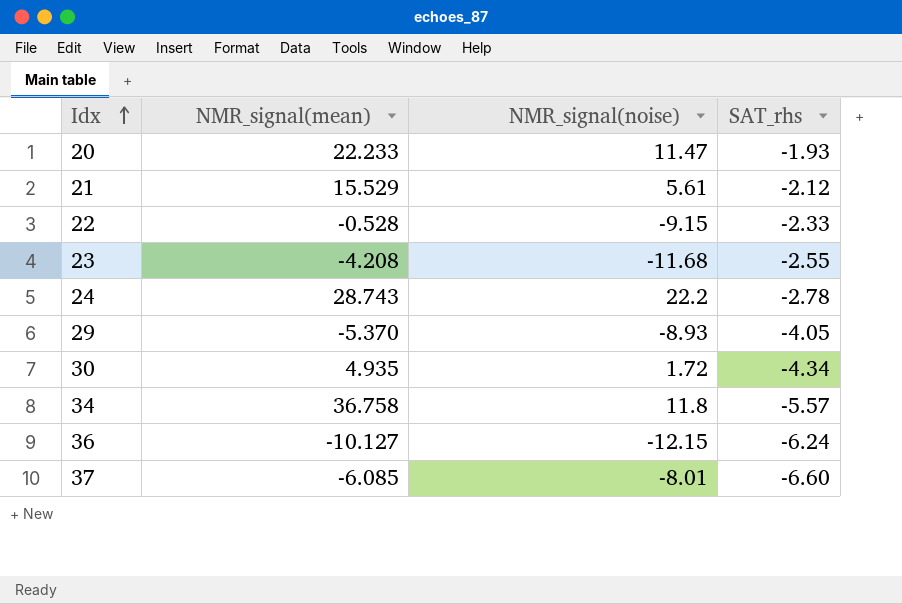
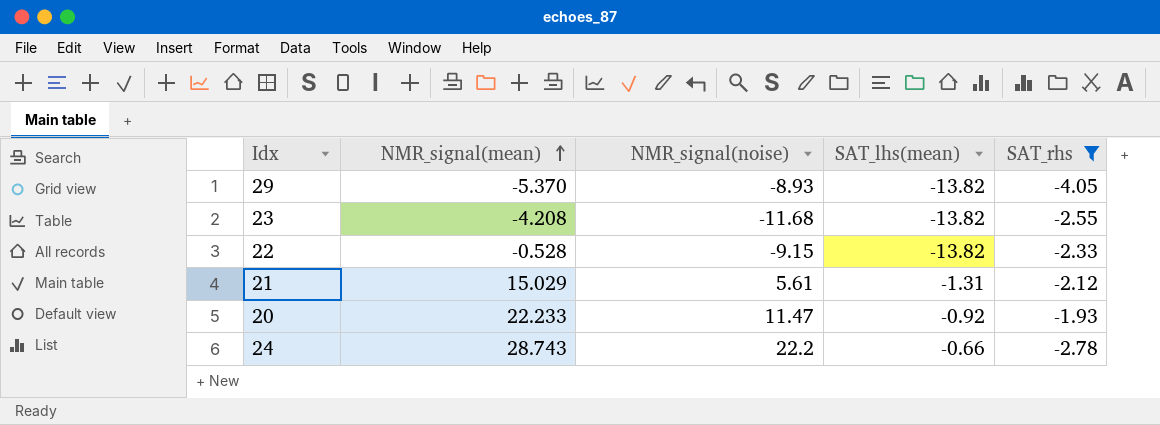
filter: none -> SAT_rhs >= -4.05
row order: Idx ascending -> NMR_signal(mean) ascending
column SAT_lhs(mean) | position: none -> 4
21 | NMR_signal(mean): 15.529 -> 15.029

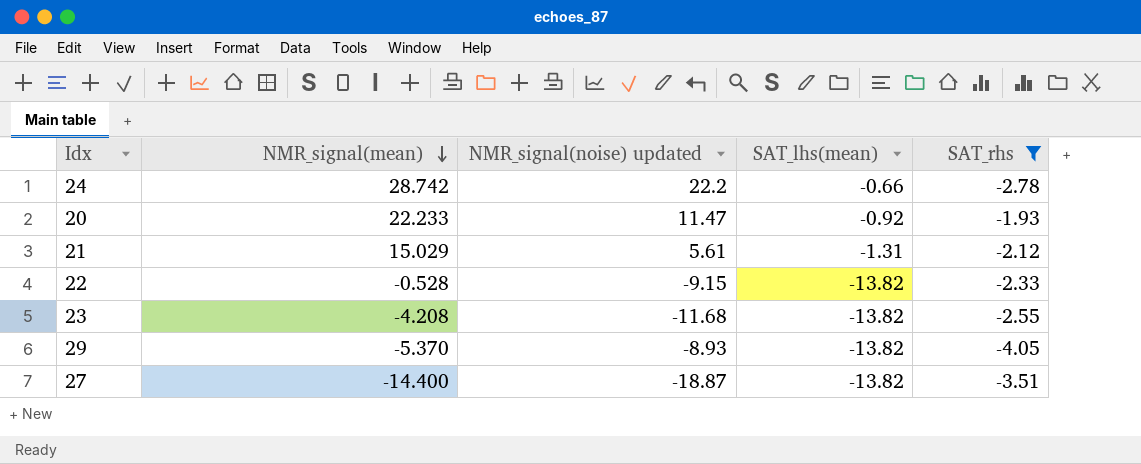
row order: NMR_signal(mean) ascending -> NMR_signal(mean) descending
column name: NMR_signal(noise) -> NMR_signal(noise) updated
24 | NMR_signal(mean): 28.743 -> 28.742
row 27: none -> -14.400 | -18.87 | -13.82 | -3.51

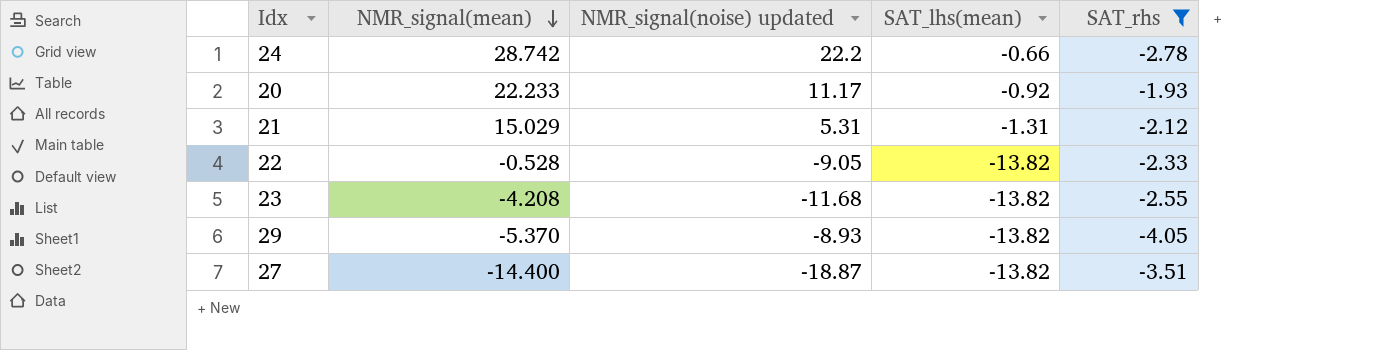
20 | NMR_signal(noise) updated: 11.47 -> 11.17
21 | NMR_signal(noise) updated: 5.61 -> 5.31
22 | NMR_signal(noise) updated: -9.15 -> -9.05

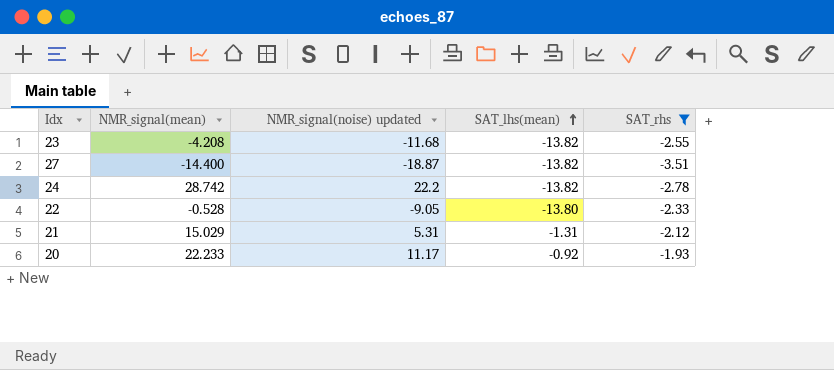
row order: NMR_signal(mean) descending -> SAT_lhs(mean) ascending
row 29: -5.370 | -8.93 | -13.82 | -4.05 -> none
24 | SAT_lhs(mean): -0.66 -> -13.82
22 | SAT_lhs(mean): -13.82 -> -13.80

